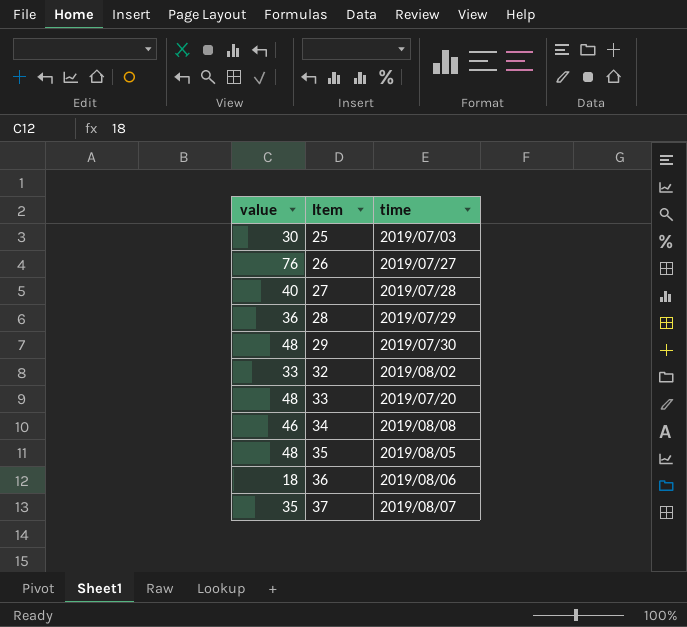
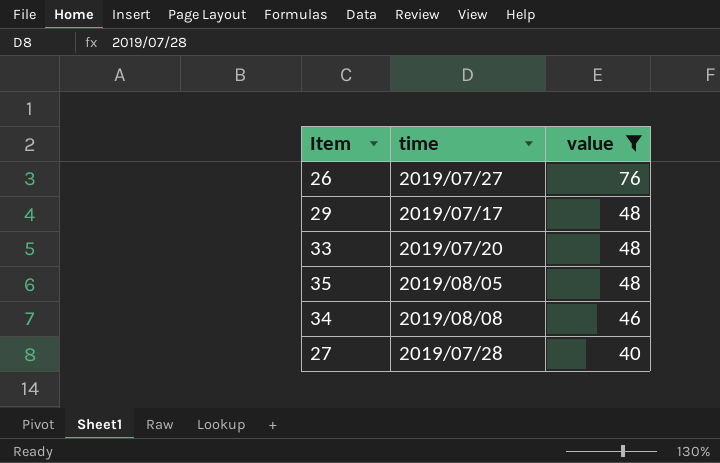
filter: none -> value >= 40
row order: Item ascending -> value descending
column value | position: 1 -> 3
29 | time: 2019/07/30 -> 2019/07/17

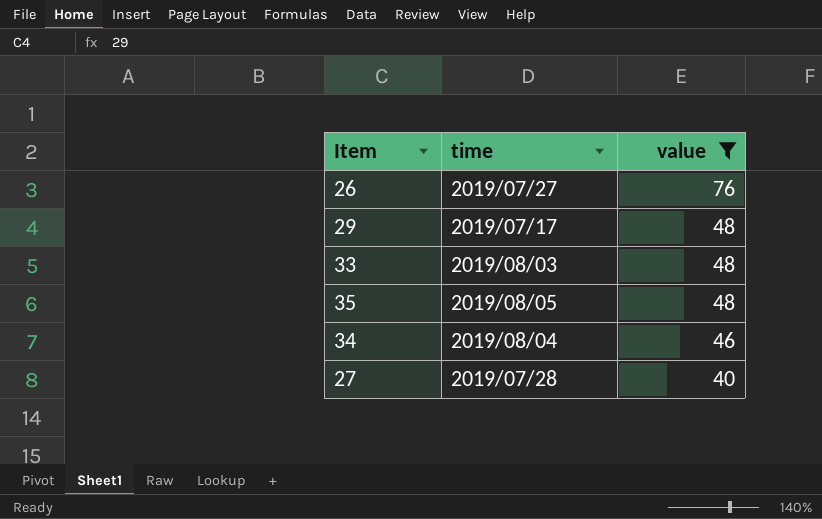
33 | time: 2019/07/20 -> 2019/08/03
34 | time: 2019/08/08 -> 2019/08/04

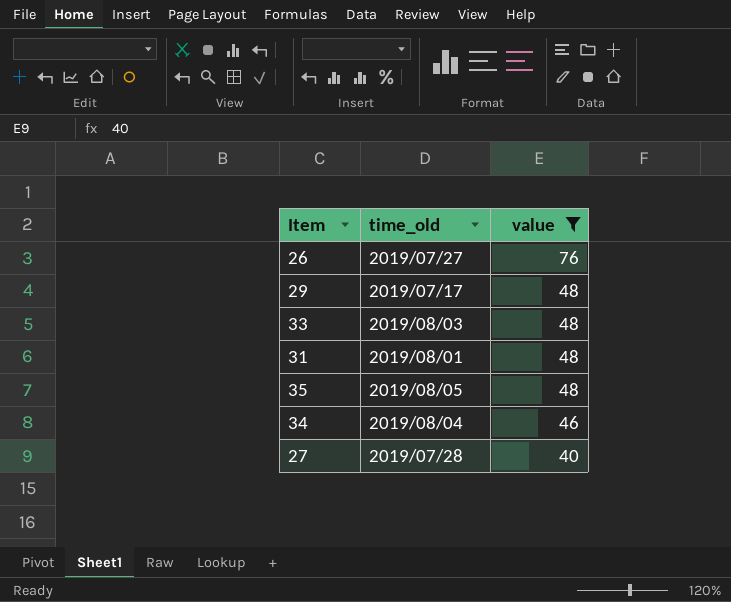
column name: time -> time_old
row 31: none -> 2019/08/01 | 48

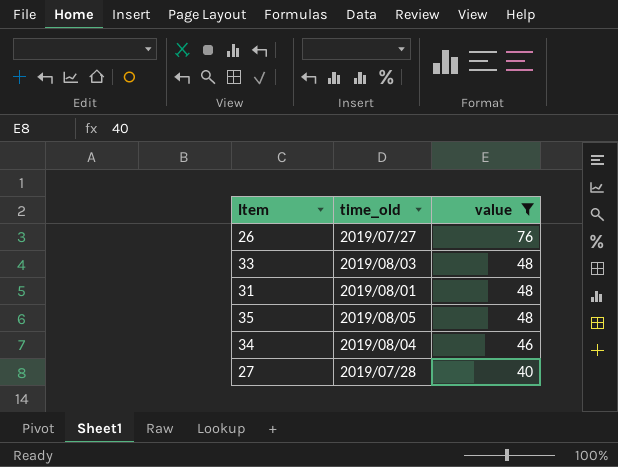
row 29: 2019/07/17 | 48 -> none

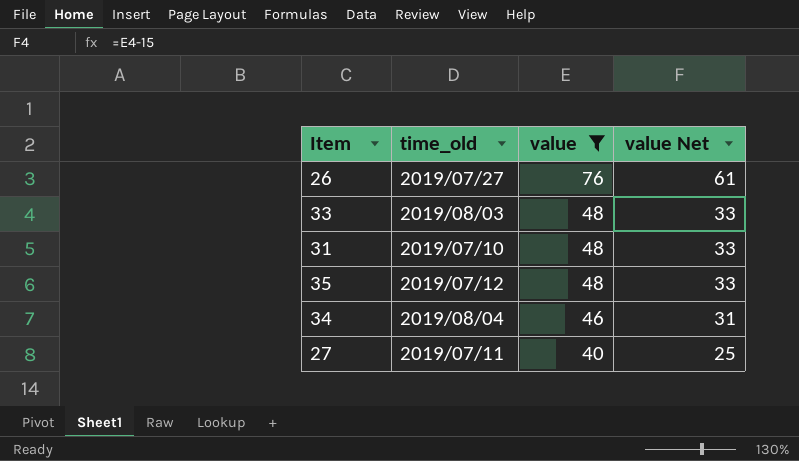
column value Net | formula: none -> [value] - 15
31 | time_old: 2019/08/01 -> 2019/07/10
35 | time_old: 2019/08/05 -> 2019/07/12
27 | time_old: 2019/07/28 -> 2019/07/11

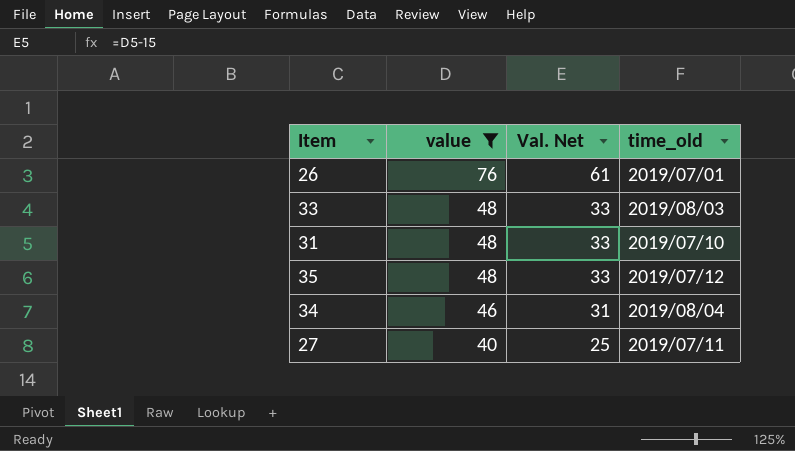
column name: value Net -> Val. Net
column time_old | position: 2 -> 4
26 | time_old: 2019/07/27 -> 2019/07/01

